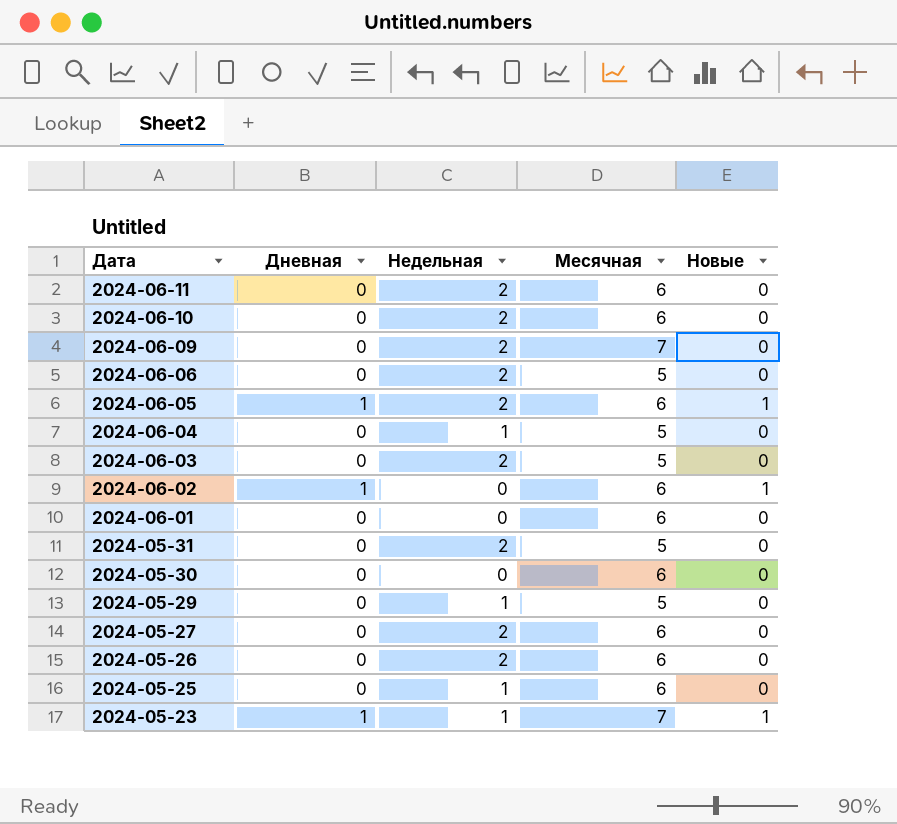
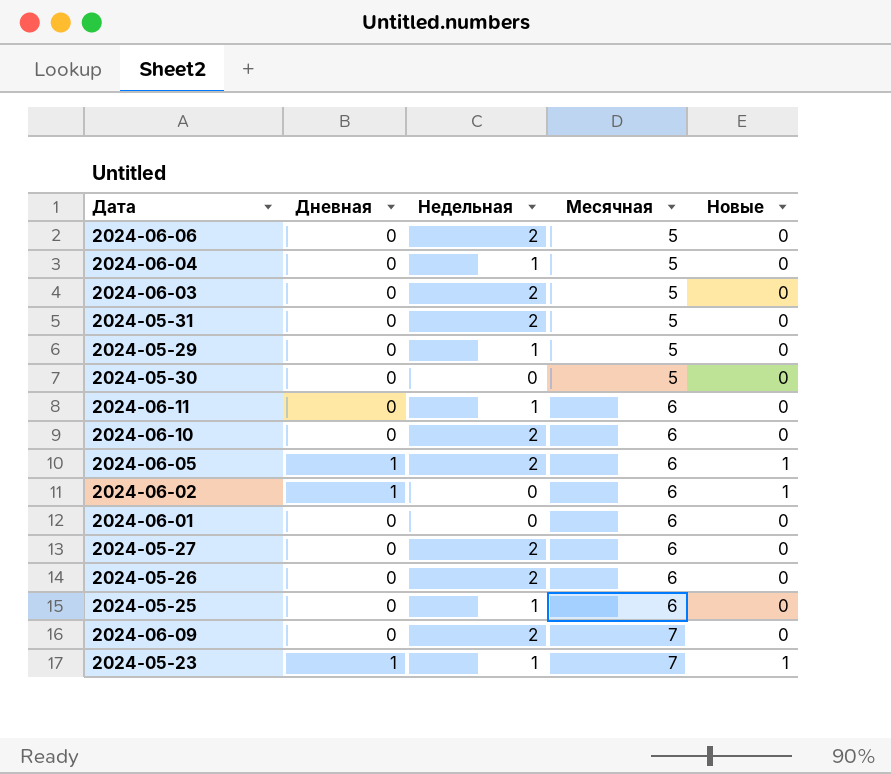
row order: Дата descending -> Месячная ascending
2024-05-30 | Месячная: 6 -> 5
2024-06-11 | Недельная: 2 -> 1

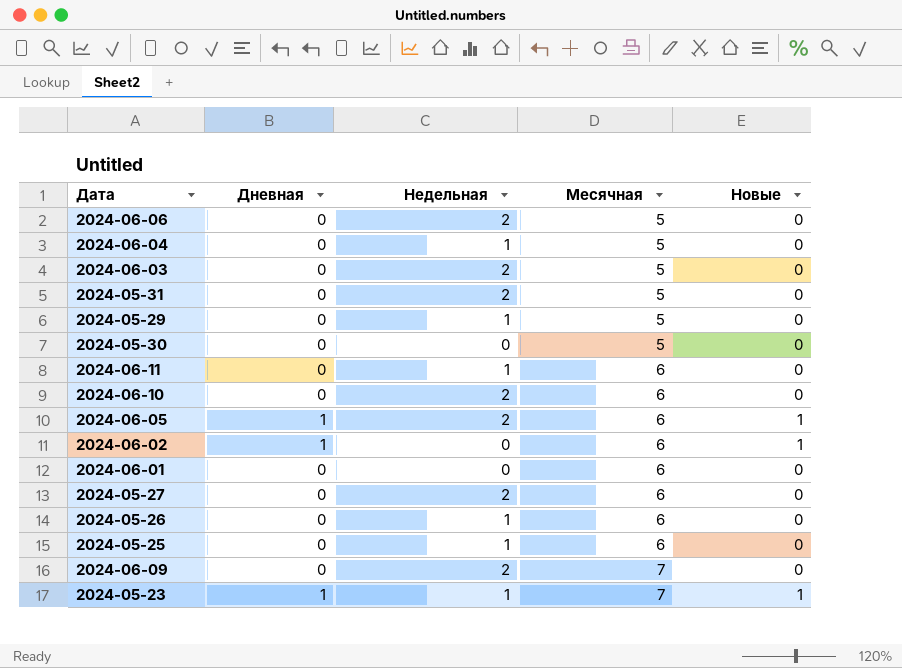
2024-05-26 | Недельная: 2 -> 1

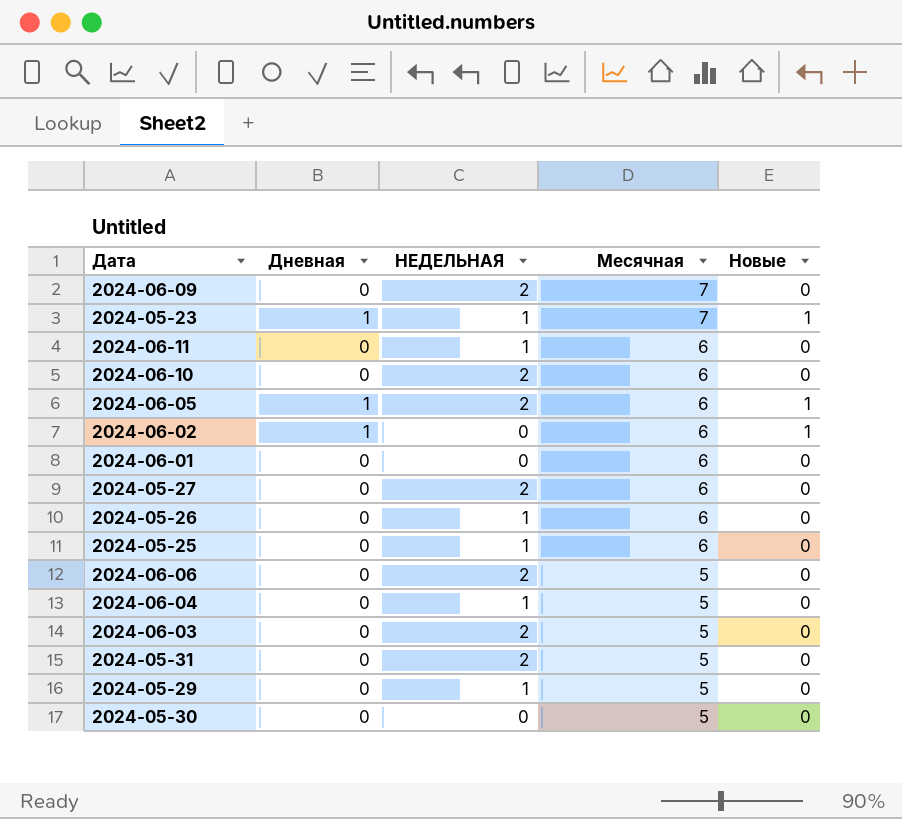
row order: Месячная ascending -> Месячная descending
column name: Недельная -> НЕДЕЛЬНАЯ

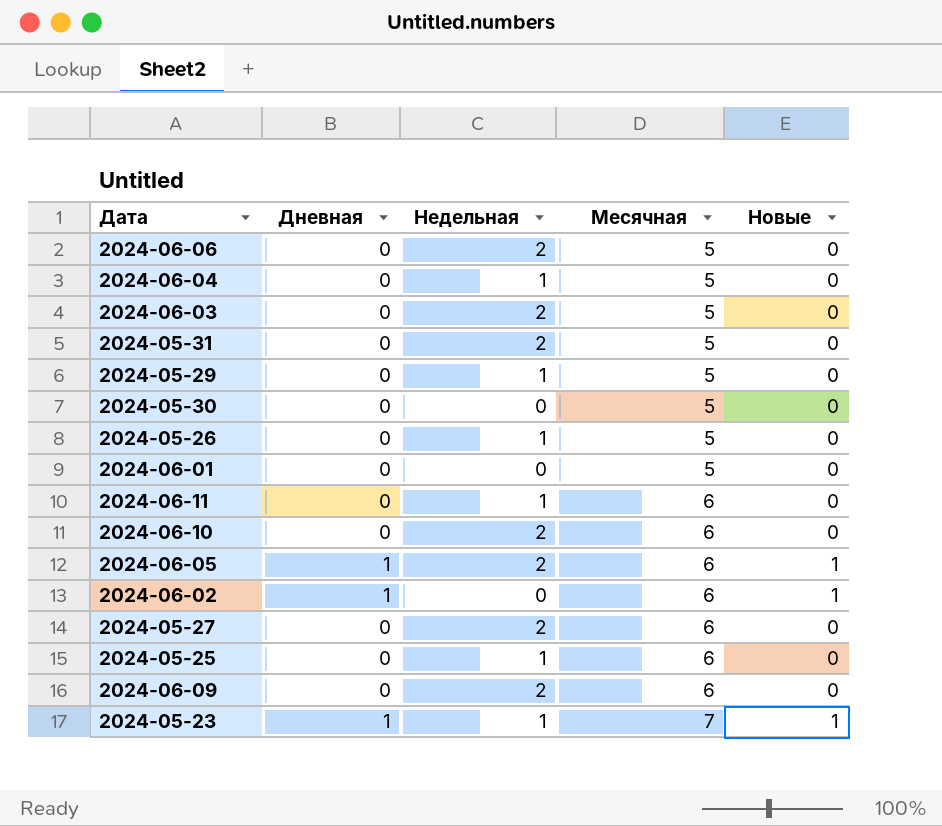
row order: Месячная descending -> Месячная ascending
column name: НЕДЕЛЬНАЯ -> Недельная
2024-05-26 | Месячная: 6 -> 5
2024-06-01 | Месячная: 6 -> 5
2024-06-09 | Месячная: 7 -> 6

